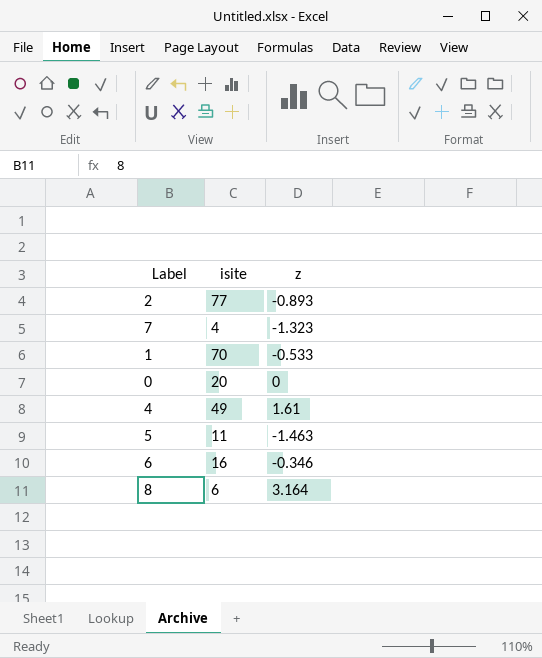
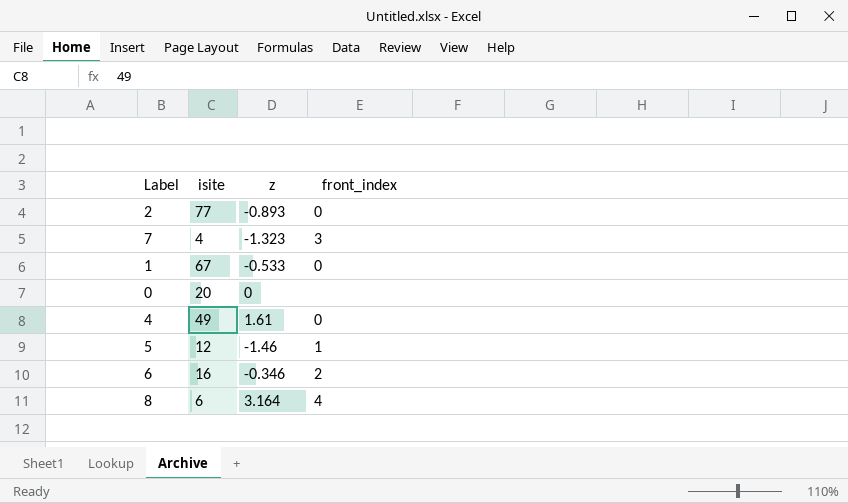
column front_index | position: none -> 4
1 | isite: 70 -> 67
5 | isite: 11 -> 12
5 | z: -1.463 -> -1.46

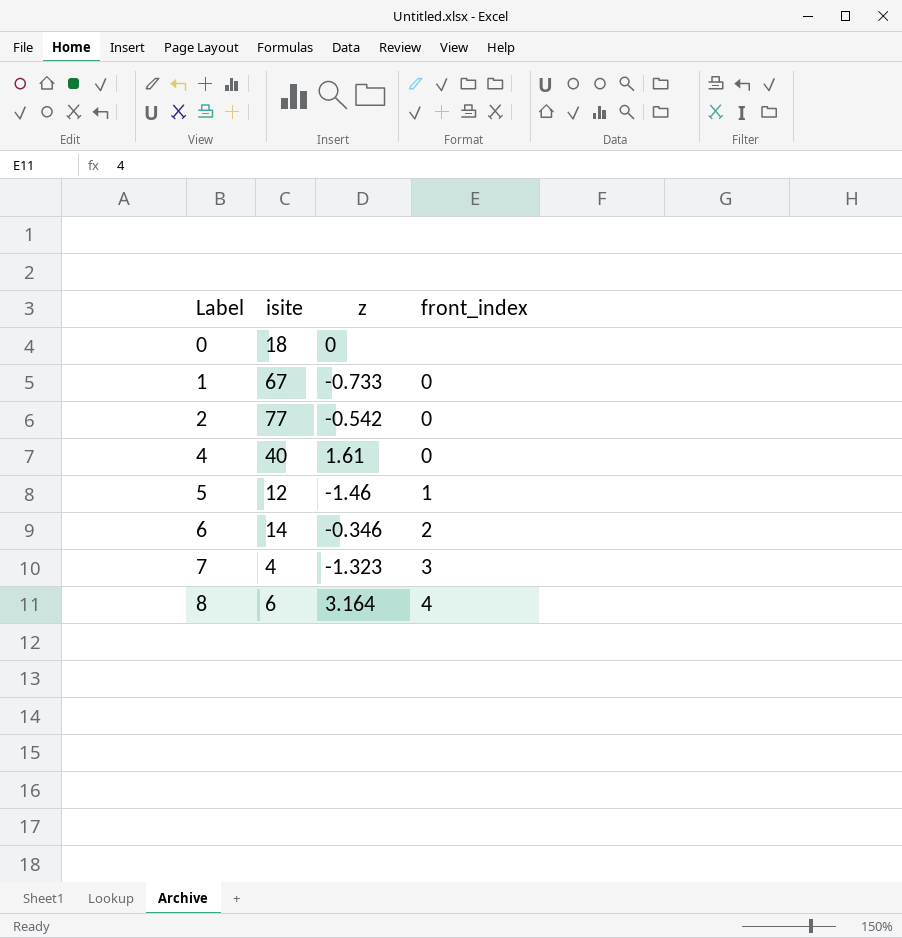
row order: none -> Label ascending
0 | isite: 20 -> 18
1 | z: -0.533 -> -0.733
2 | z: -0.893 -> -0.542
4 | isite: 49 -> 40
6 | isite: 16 -> 14

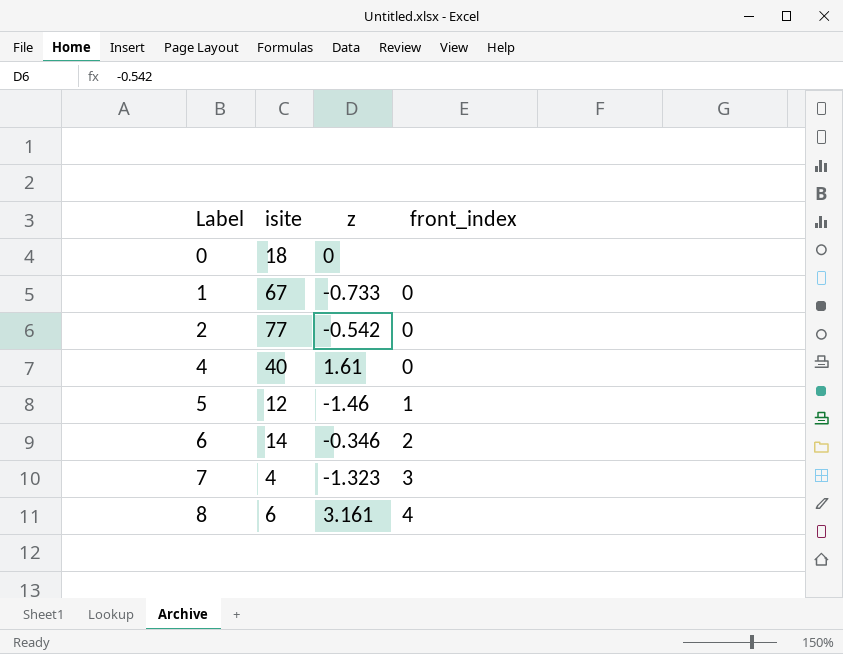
8 | z: 3.164 -> 3.161

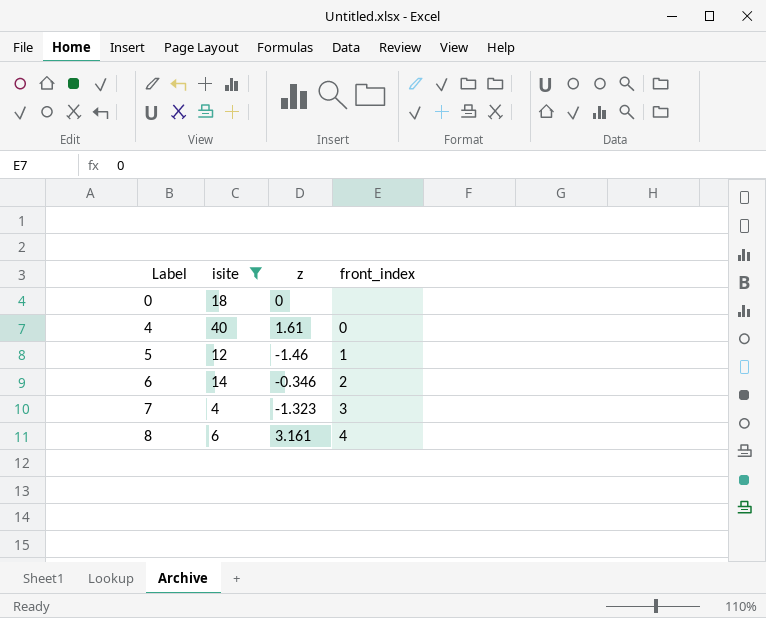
filter: none -> isite <= 40

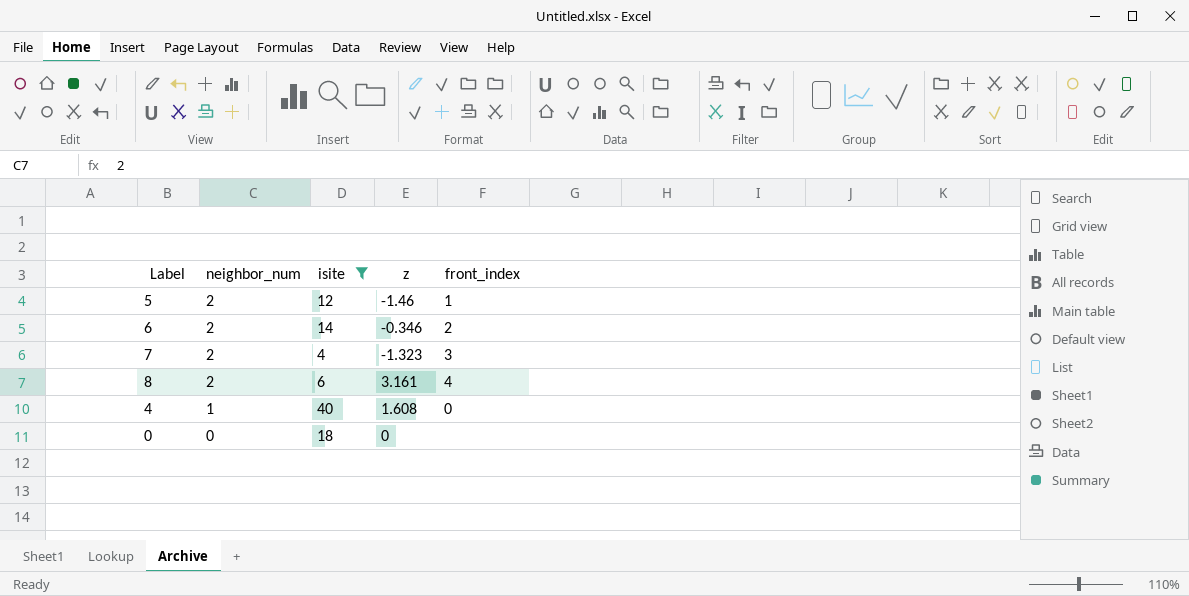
row order: Label ascending -> neighbor_num descending
column neighbor_num | position: none -> 2
4 | z: 1.61 -> 1.608

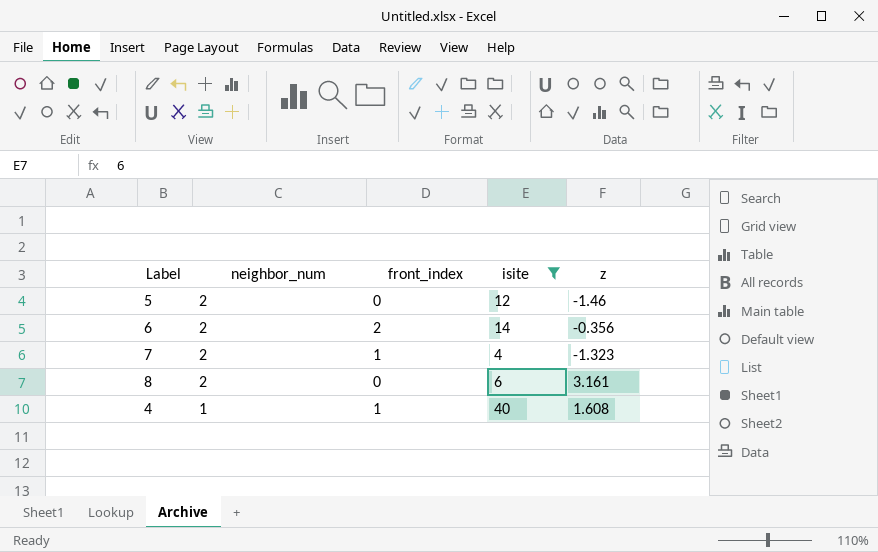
column front_index | position: 5 -> 3
row 0: 0 | 18 | 0 | none -> none
5 | front_index: 1 -> 0
6 | z: -0.346 -> -0.356
7 | front_index: 3 -> 1
8 | front_index: 4 -> 0
4 | front_index: 0 -> 1

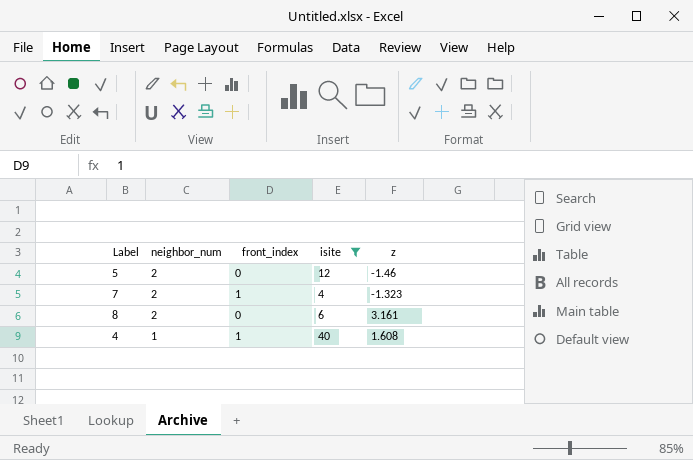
row 6: 2 | 2 | 14 | -0.356 -> none

